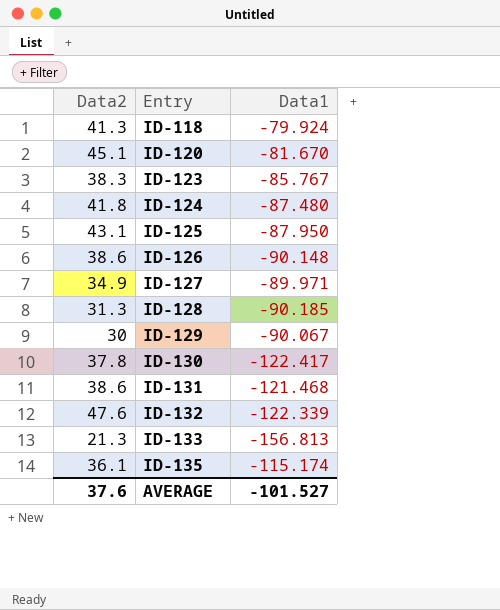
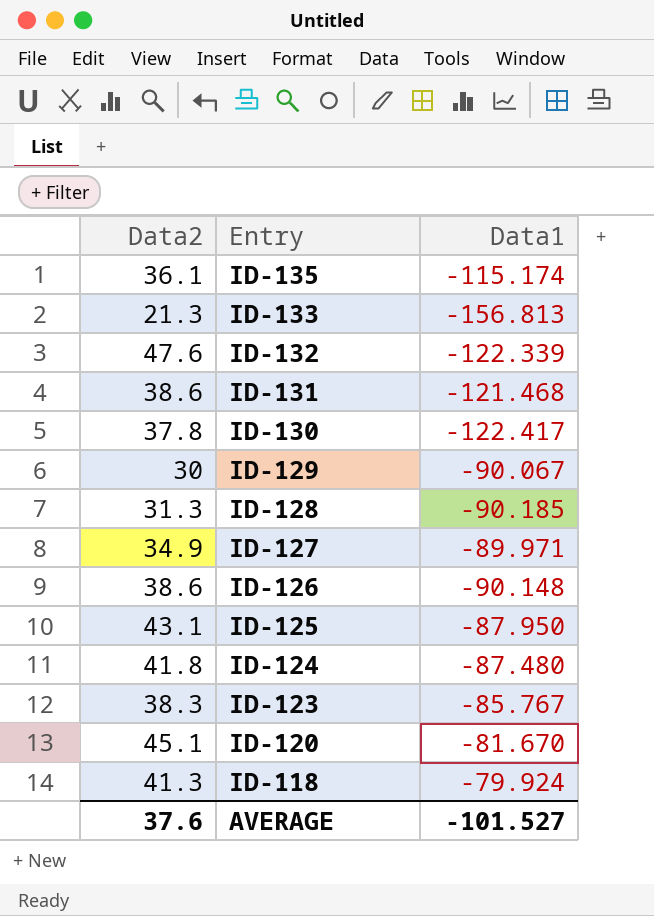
row order: Entry ascending -> Entry descending

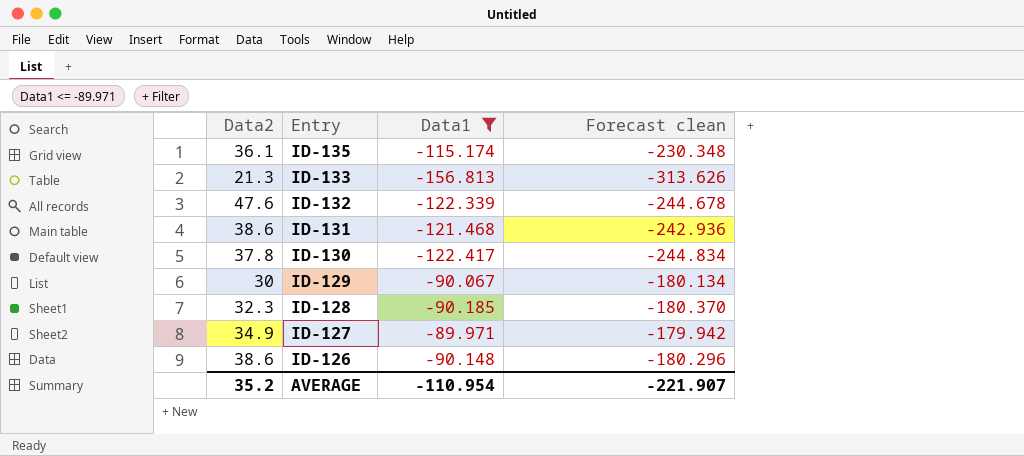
filter: none -> Data1 <= -89.971
column Forecast clean | formula: none -> [Data1] * 2
ID-128 | Data2: 31.3 -> 32.3
AVERAGE | Data2: 37.6 -> 35.2
AVERAGE | Data1: -101.527 -> -110.954

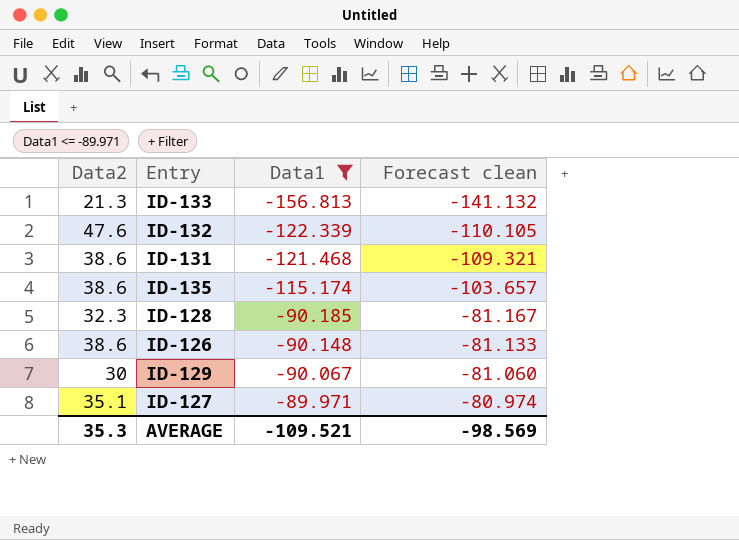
row order: Entry descending -> Data1 ascending
column Forecast clean | formula: [Data1] * 2 -> [Data1] * 0.9
row ID-130: 37.8 | -122.417 | -244.834 -> none
ID-135 | Data2: 36.1 -> 38.6
ID-127 | Data2: 34.9 -> 35.1
AVERAGE | Data2: 35.2 -> 35.3
AVERAGE | Data1: -110.954 -> -109.521
AVERAGE | Forecast clean: -221.907 -> -98.569

